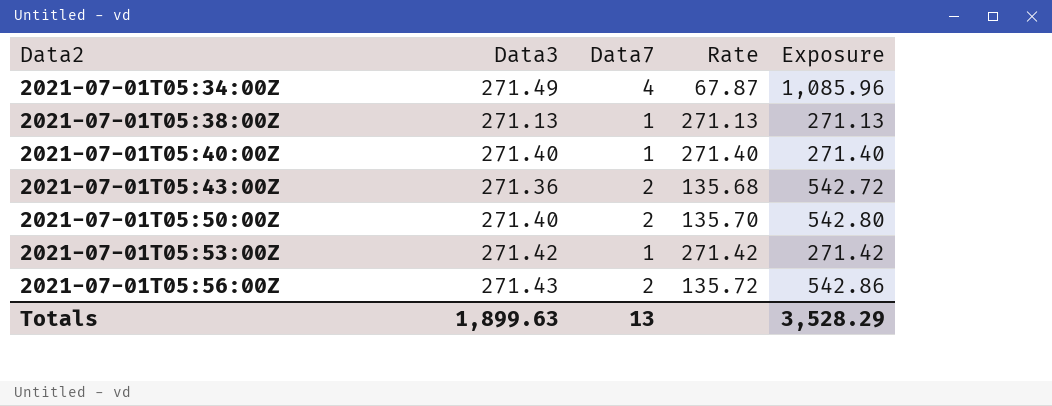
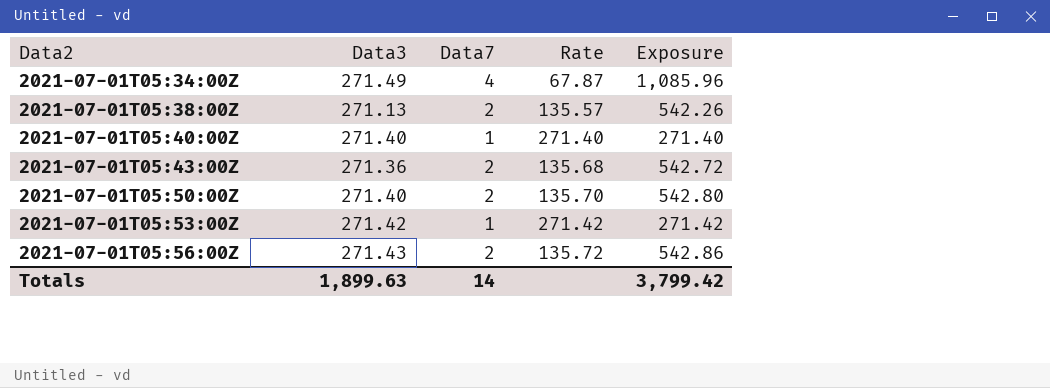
2021-07-01T05:38:00Z | Data7: 1 -> 2
2021-07-01T05:38:00Z | Rate: 271.13 -> 135.57
2021-07-01T05:38:00Z | Exposure: 271.13 -> 542.26
Totals | Data7: 13 -> 14
Totals | Exposure: 3,528.29 -> 3,799.42

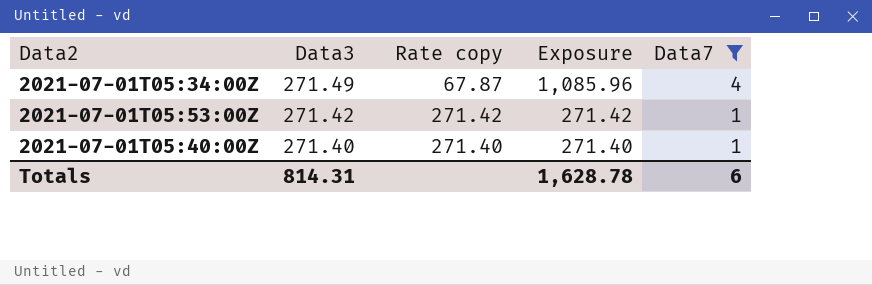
filter: none -> Data7 != 2
row order: Data2 ascending -> Data3 descending
column name: Rate -> Rate copy
column Data7 | position: 3 -> 5
Totals | Data3: 1,899.63 -> 814.31
Totals | Exposure: 3,799.42 -> 1,628.78
Totals | Data7: 14 -> 6

